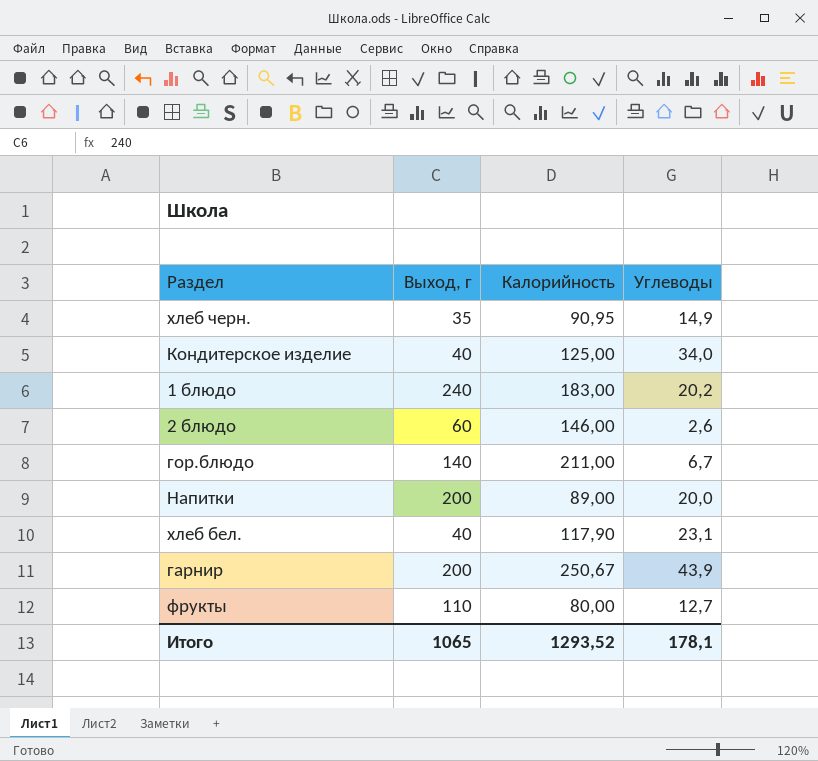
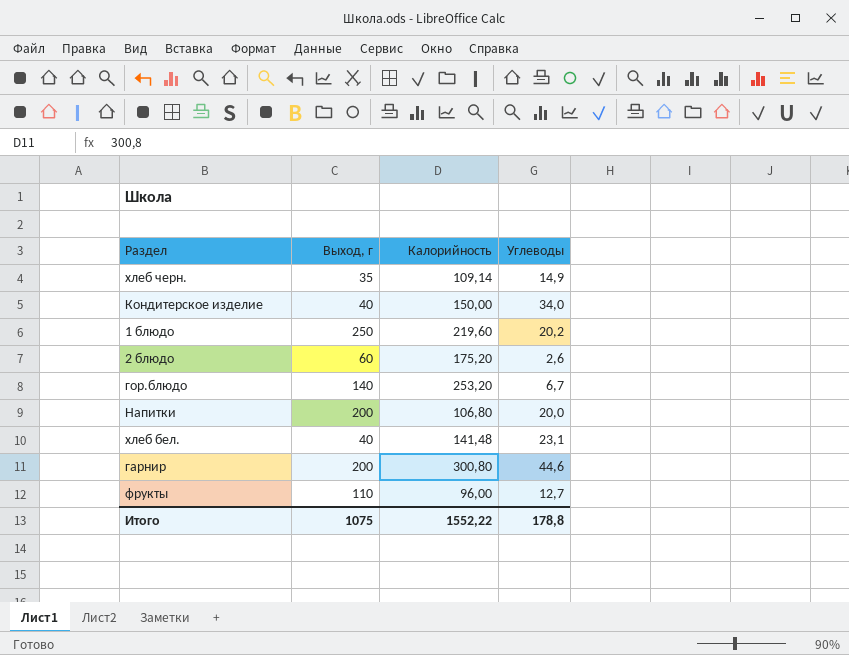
хлеб черн. | Калорийность: 90,95 -> 109,14
Кондитерское изделие | Калорийность: 125,00 -> 150,00
1 блюдо | Выход, г: 240 -> 250
1 блюдо | Калорийность: 183,00 -> 219,60
2 блюдо | Калорийность: 146,00 -> 175,20
гор.блюдо | Калорийность: 211,00 -> 253,20
Напитки | Калорийность: 89,00 -> 106,80
хлеб бел. | Калорийность: 117,90 -> 141,48
гарнир | Калорийность: 250,67 -> 300,80
гарнир | Углеводы: 43,9 -> 44,6
фрукты | Калорийность: 80,00 -> 96,00
Итого | Выход, г: 1065 -> 1075
Итого | Калорийность: 1293,52 -> 1552,22
Итого | Углеводы: 178,1 -> 178,8

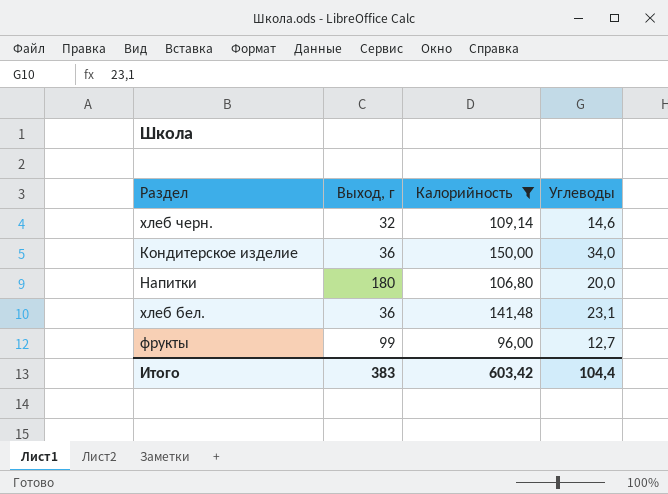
filter: none -> Калорийность <= 150,00
хлеб черн. | Выход, г: 35 -> 32
хлеб черн. | Углеводы: 14,9 -> 14,6
Кондитерское изделие | Выход, г: 40 -> 36
Напитки | Выход, г: 200 -> 180
хлеб бел. | Выход, г: 40 -> 36
фрукты | Выход, г: 110 -> 99
Итого | Выход, г: 1075 -> 383
Итого | Калорийность: 1552,22 -> 603,42
Итого | Углеводы: 178,8 -> 104,4

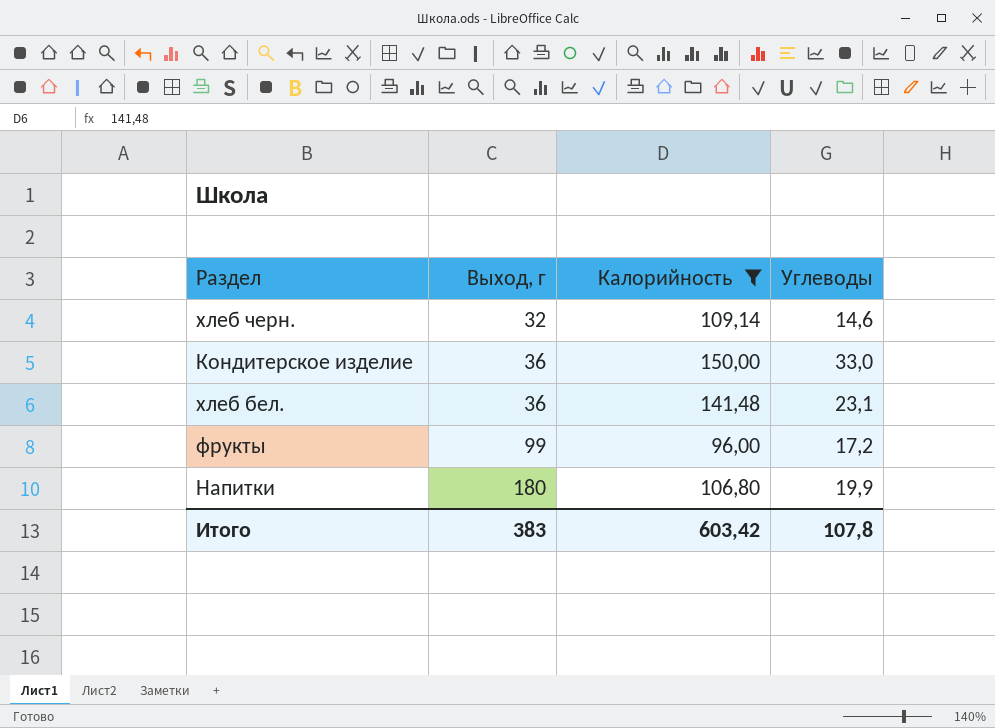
row order: none -> Выход, г ascending
Кондитерское изделие | Углеводы: 34,0 -> 33,0
фрукты | Углеводы: 12,7 -> 17,2
Напитки | Углеводы: 20,0 -> 19,9
Итого | Углеводы: 104,4 -> 107,8

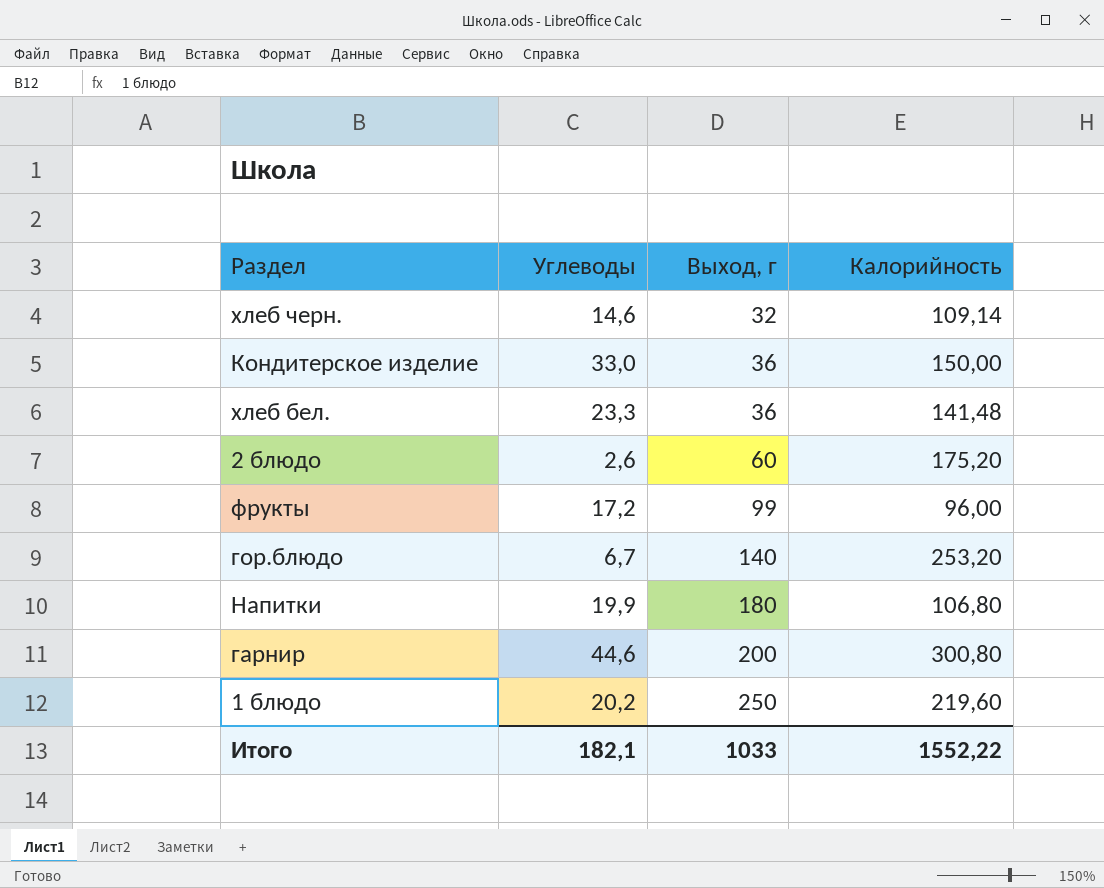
filter: Калорийность <= 150,00 -> none
column Углеводы | position: 4 -> 2
хлеб бел. | Углеводы: 23,1 -> 23,3
Итого | Углеводы: 107,8 -> 182,1
Итого | Выход, г: 383 -> 1033
Итого | Калорийность: 603,42 -> 1552,22

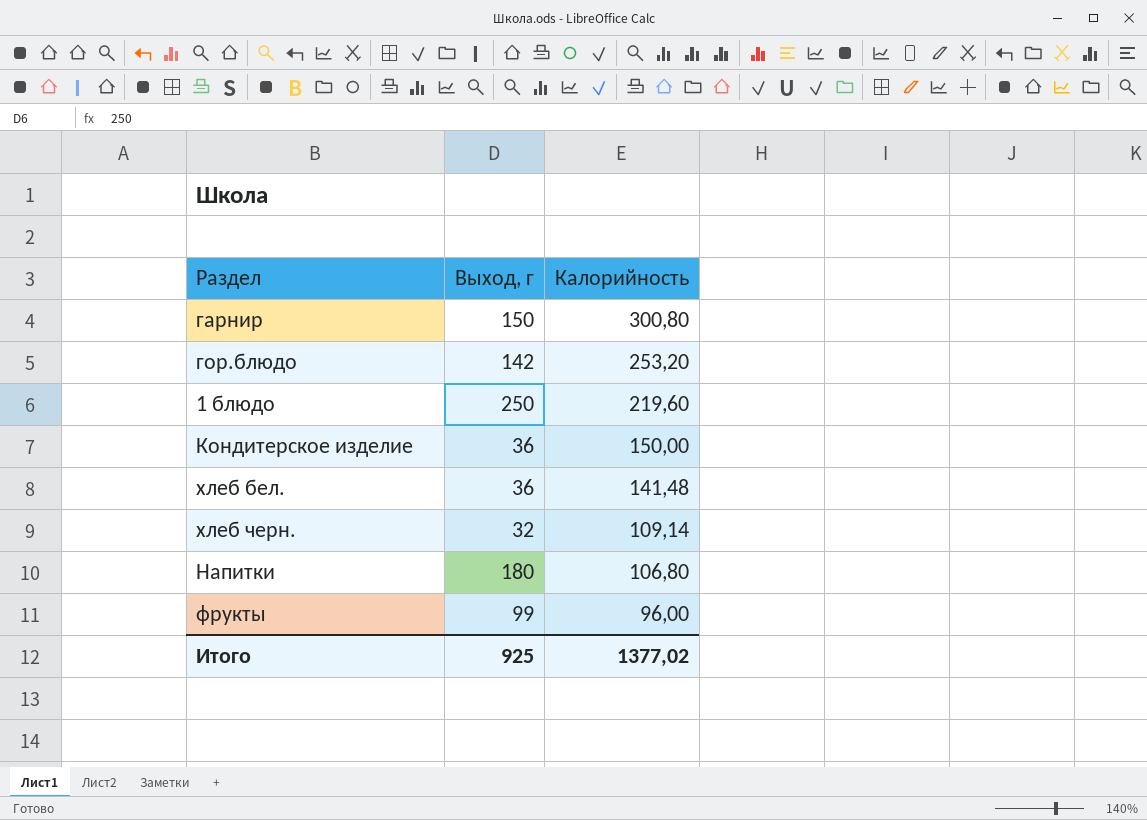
row order: Выход, г ascending -> Калорийность descending
column Углеводы | position: 2 -> none
row 2 блюдо: 2,6 | 60 | 175,20 -> none
гарнир | Выход, г: 200 -> 150
гор.блюдо | Выход, г: 140 -> 142
Итого | Выход, г: 1033 -> 925
Итого | Калорийность: 1552,22 -> 1377,02

